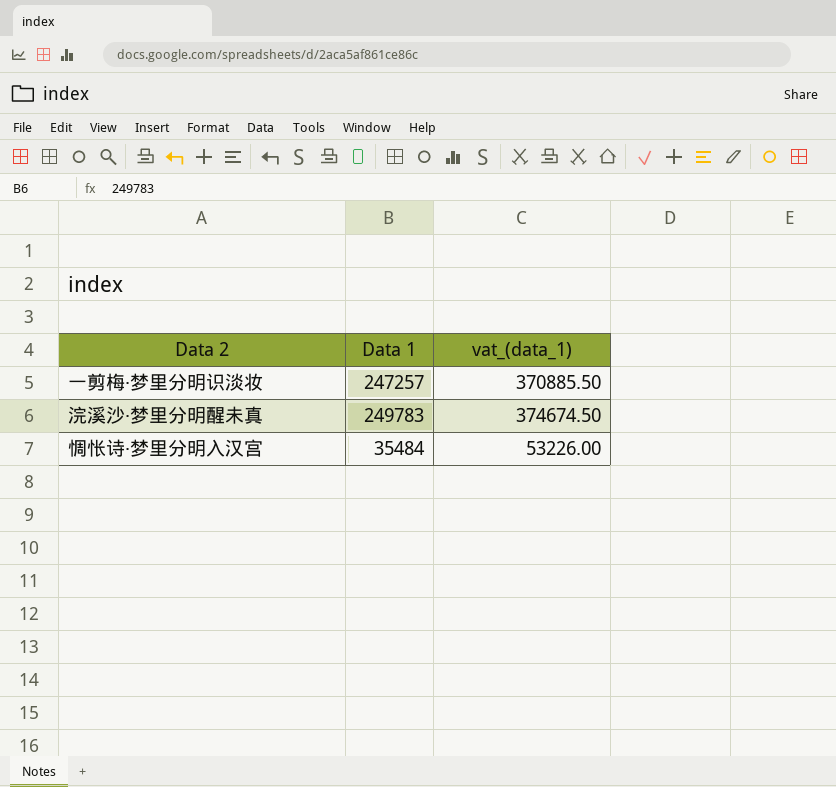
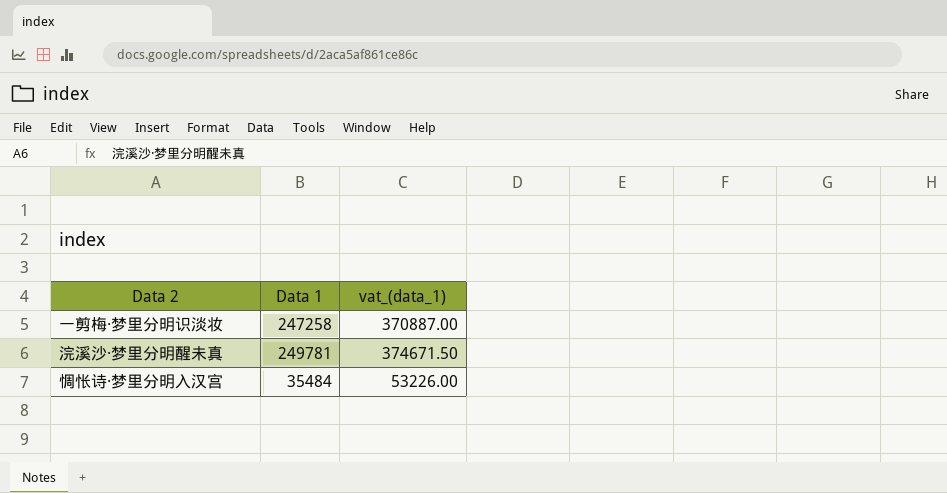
一剪梅·梦里分明识淡妆 | Data 1: 247257 -> 247258
一剪梅·梦里分明识淡妆 | vat_(data_1): 370885.50 -> 370887.00
浣溪沙·梦里分明醒未真 | Data 1: 249783 -> 249781
浣溪沙·梦里分明醒未真 | vat_(data_1): 374674.50 -> 374671.50

